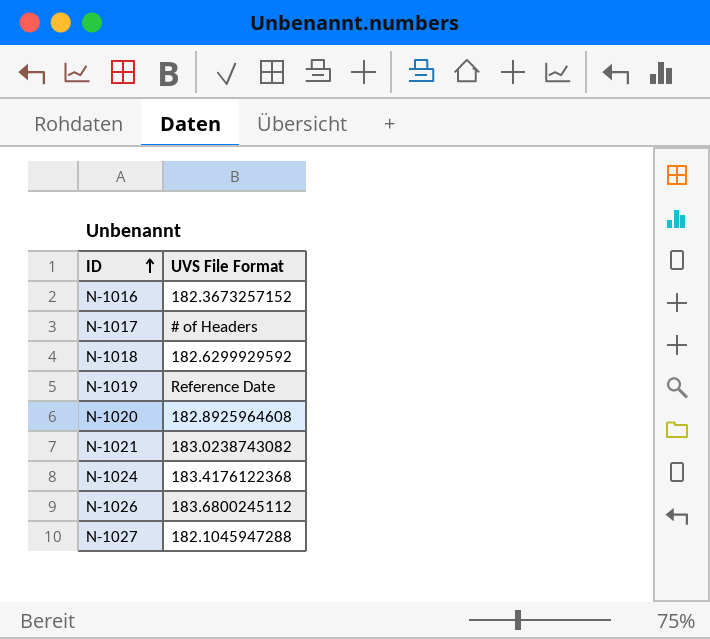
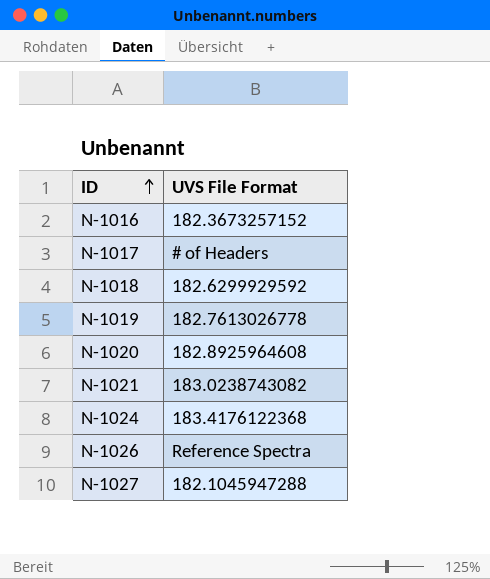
N-1019 | UVS File Format: Reference Date -> 182.7613026778
N-1026 | UVS File Format: 183.6800245112 -> Reference Spectra

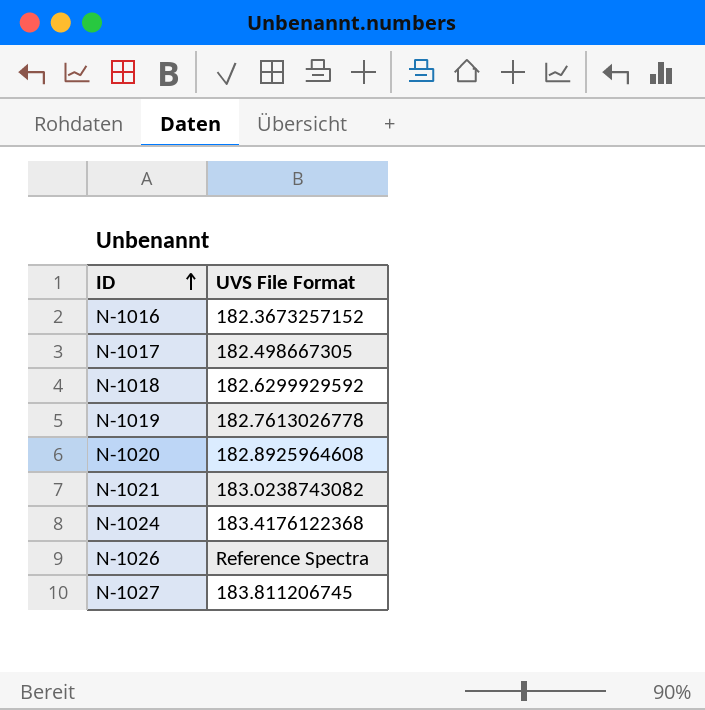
N-1017 | UVS File Format: # of Headers -> 182.498667305
N-1027 | UVS File Format: 182.1045947288 -> 183.811206745

